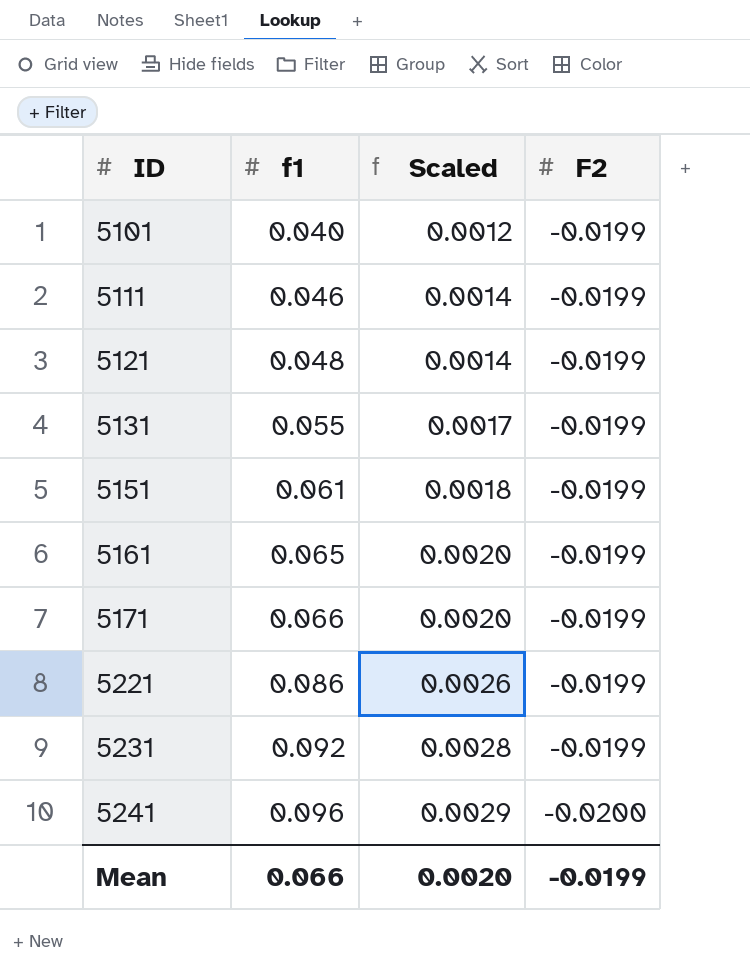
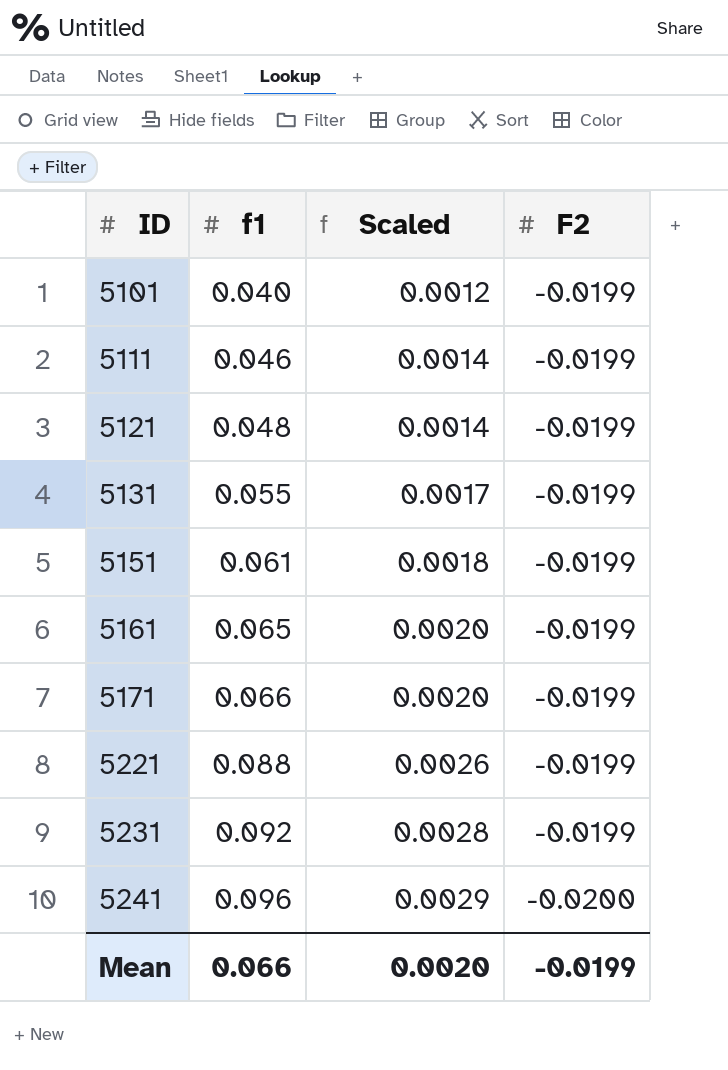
5221 | f1: 0.086 -> 0.088

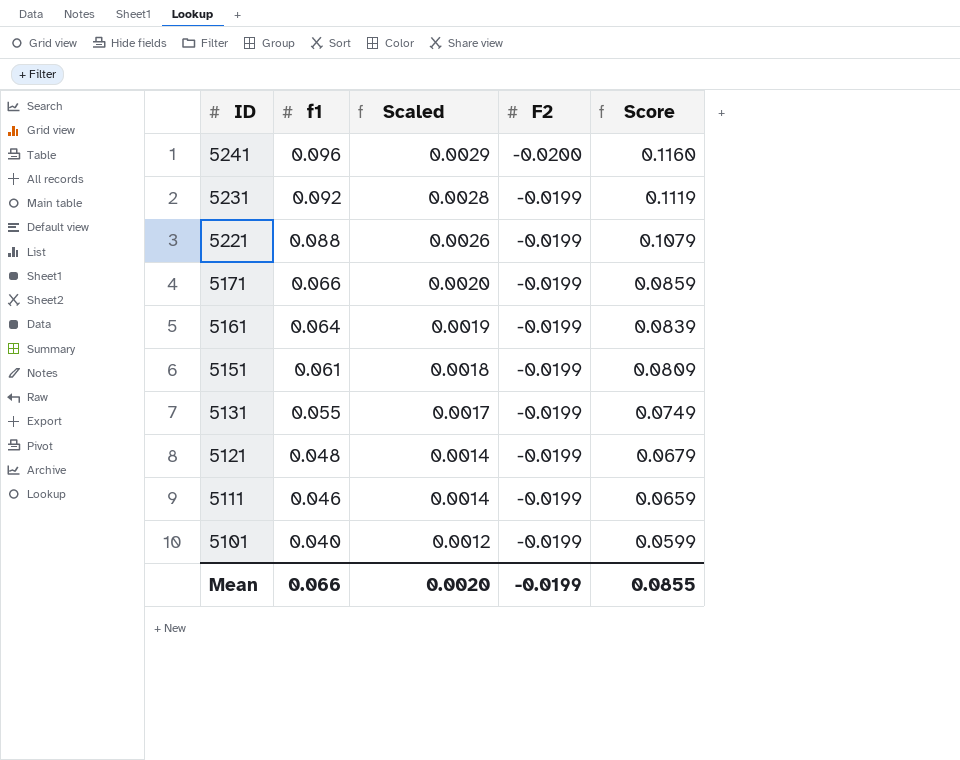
row order: ID ascending -> ID descending
column Score | formula: none -> [f1] - [F2]
5161 | f1: 0.065 -> 0.064
5161 | Scaled: 0.0020 -> 0.0019

